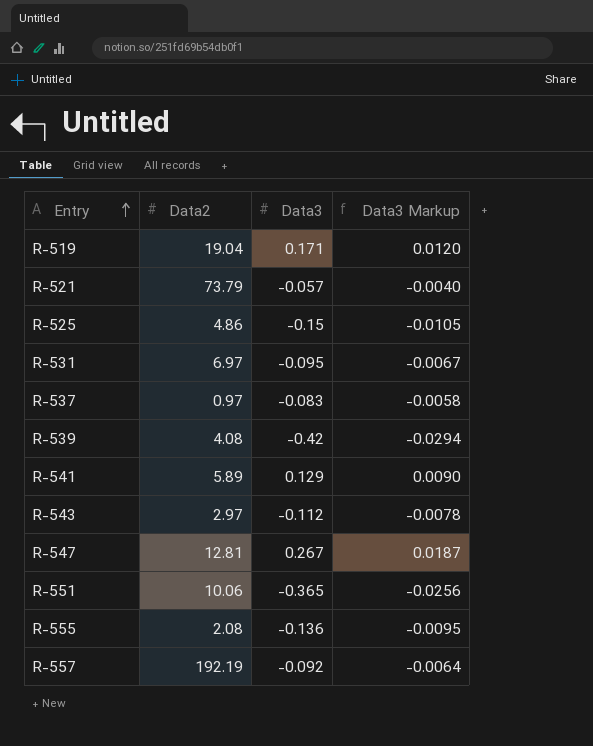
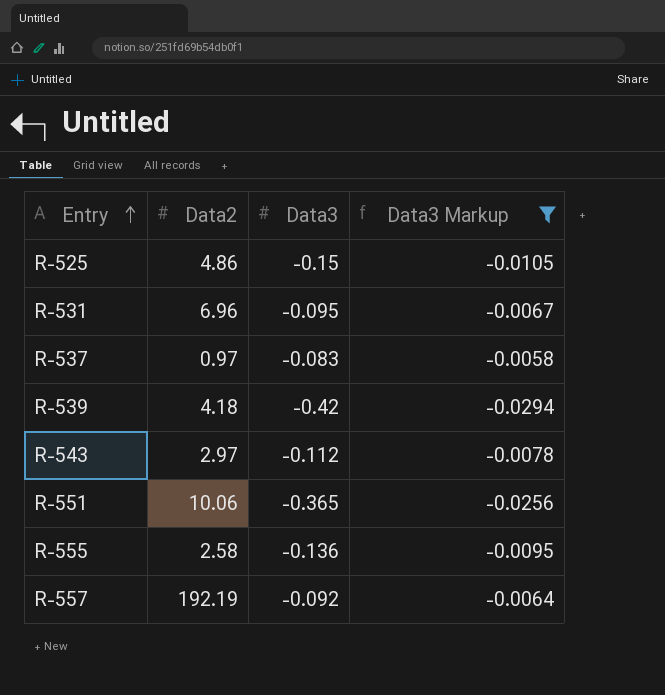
filter: none -> Data3 Markup <= -0.0058
R-531 | Data2: 6.97 -> 6.96
R-539 | Data2: 4.08 -> 4.18
R-555 | Data2: 2.08 -> 2.58

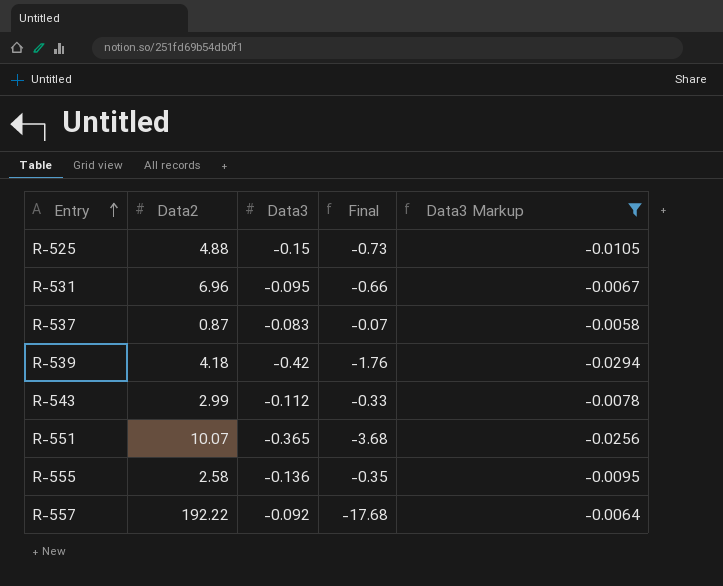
column Final | formula: none -> [Data2] * [Data3]
R-525 | Data2: 4.86 -> 4.88
R-537 | Data2: 0.97 -> 0.87
R-543 | Data2: 2.97 -> 2.99
R-551 | Data2: 10.06 -> 10.07
R-557 | Data2: 192.19 -> 192.22

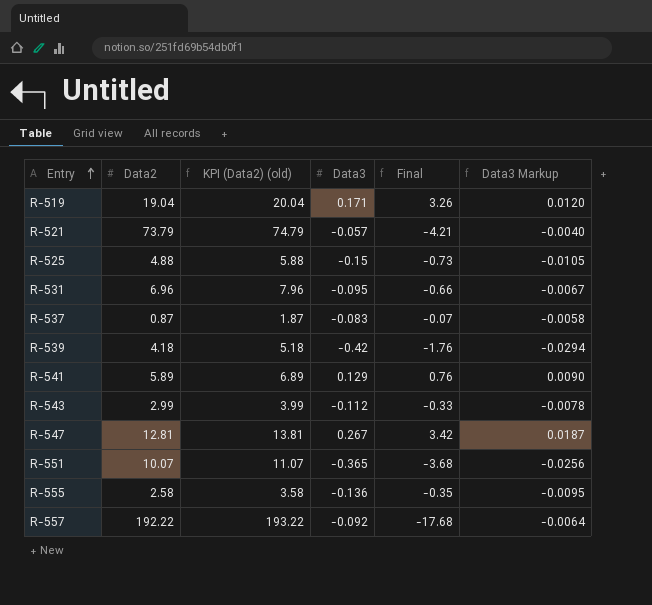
filter: Data3 Markup <= -0.0058 -> none
column KPI (Data2) (old) | formula: none -> [Data2] + 1

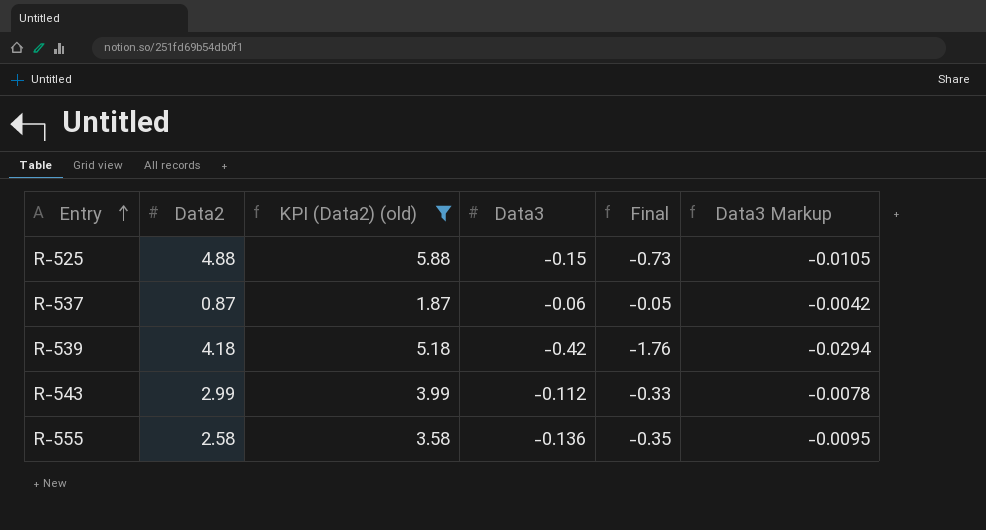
filter: none -> KPI (Data2) (old) <= 5.88
R-537 | Data3: -0.083 -> -0.06
R-537 | Final: -0.07 -> -0.05
R-537 | Data3 Markup: -0.0058 -> -0.0042

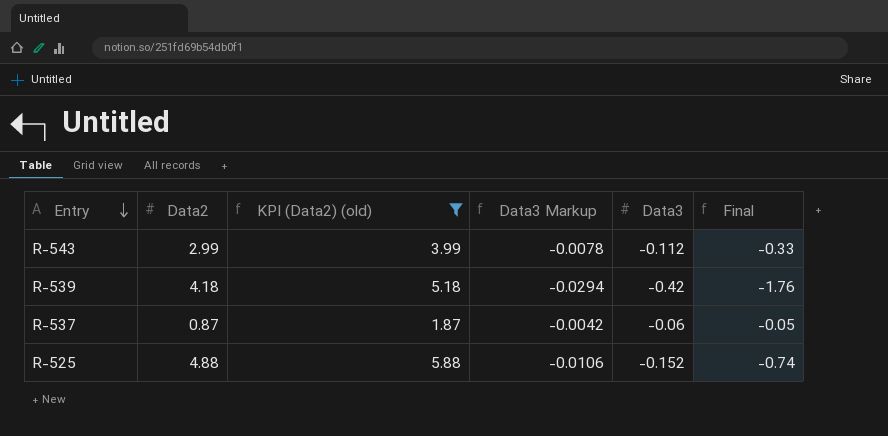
row order: Entry ascending -> Entry descending
column Data3 Markup | position: 6 -> 4
row R-555: 2.58 | 3.58 | -0.136 | -0.35 | -0.0095 -> none
R-525 | Data3 Markup: -0.0105 -> -0.0106
R-525 | Data3: -0.15 -> -0.152
R-525 | Final: -0.73 -> -0.74

